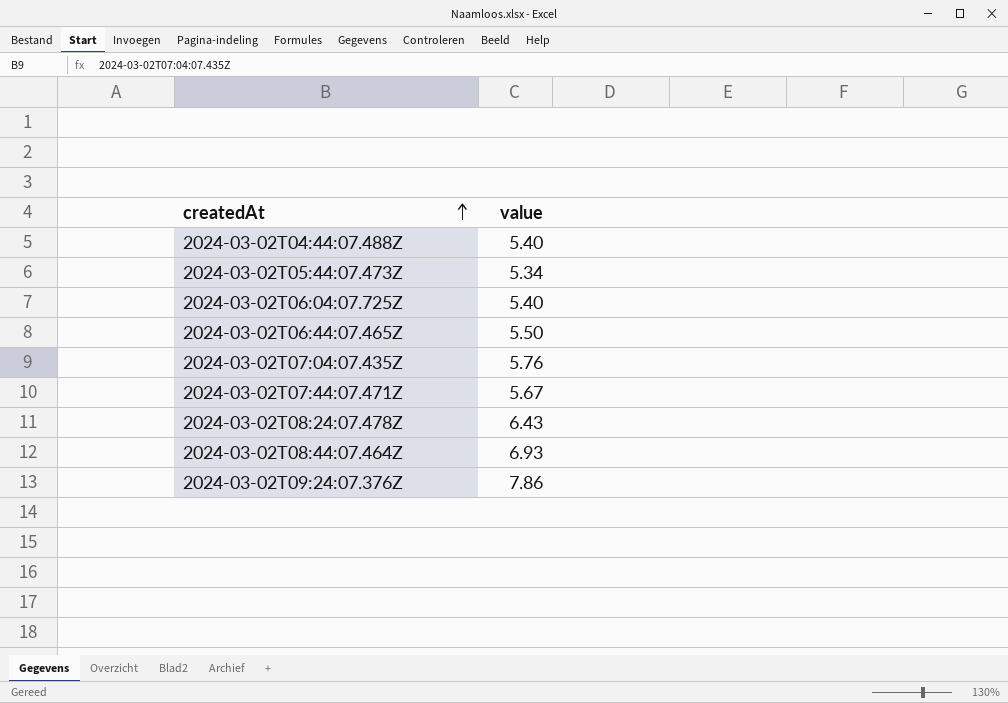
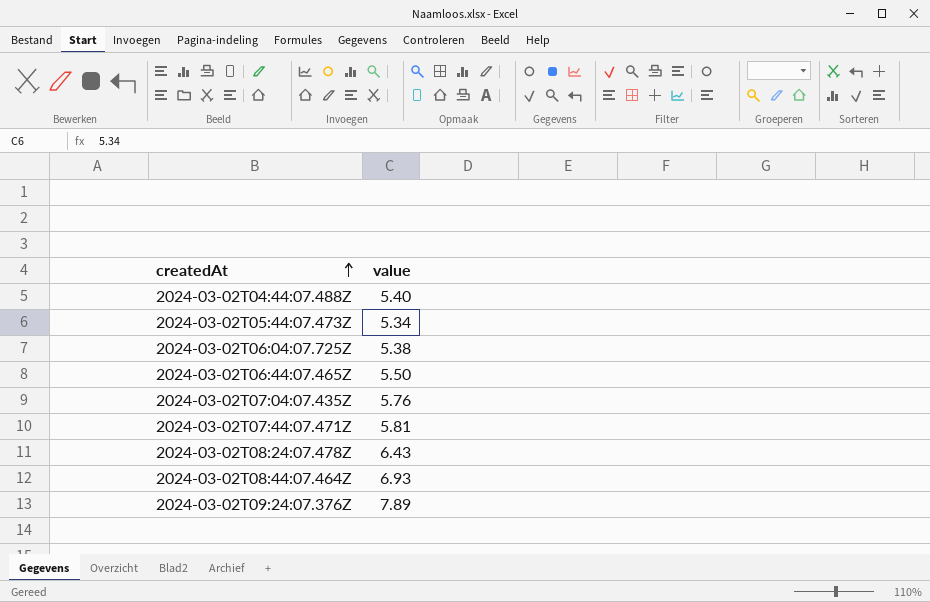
2024-03-02T06:04:07.725Z | value: 5.40 -> 5.38
2024-03-02T07:44:07.471Z | value: 5.67 -> 5.81
2024-03-02T09:24:07.376Z | value: 7.86 -> 7.89

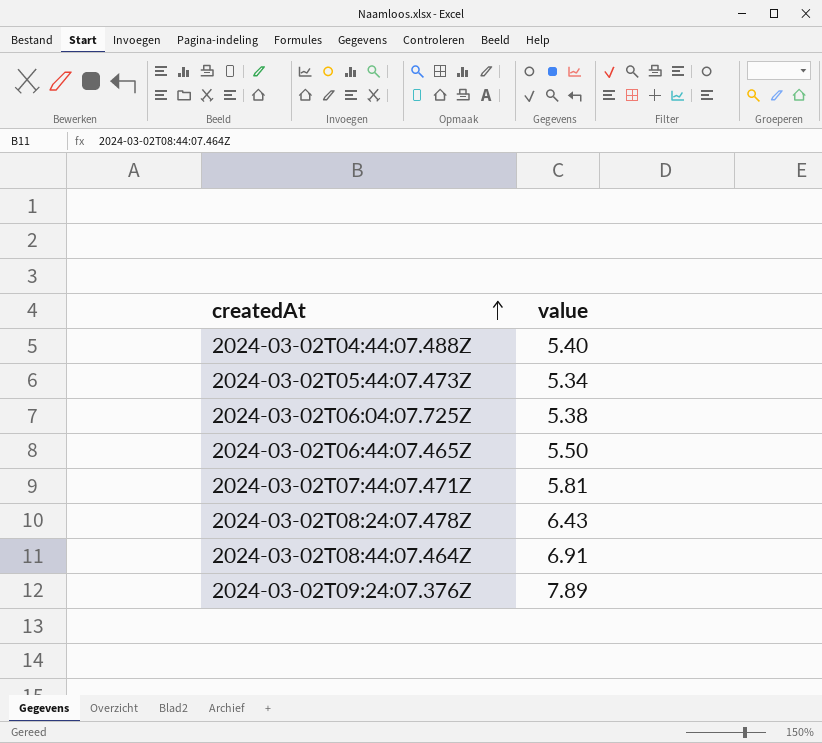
row 2024-03-02T07:04:07.435Z: 5.76 -> none
2024-03-02T08:44:07.464Z | value: 6.93 -> 6.91

